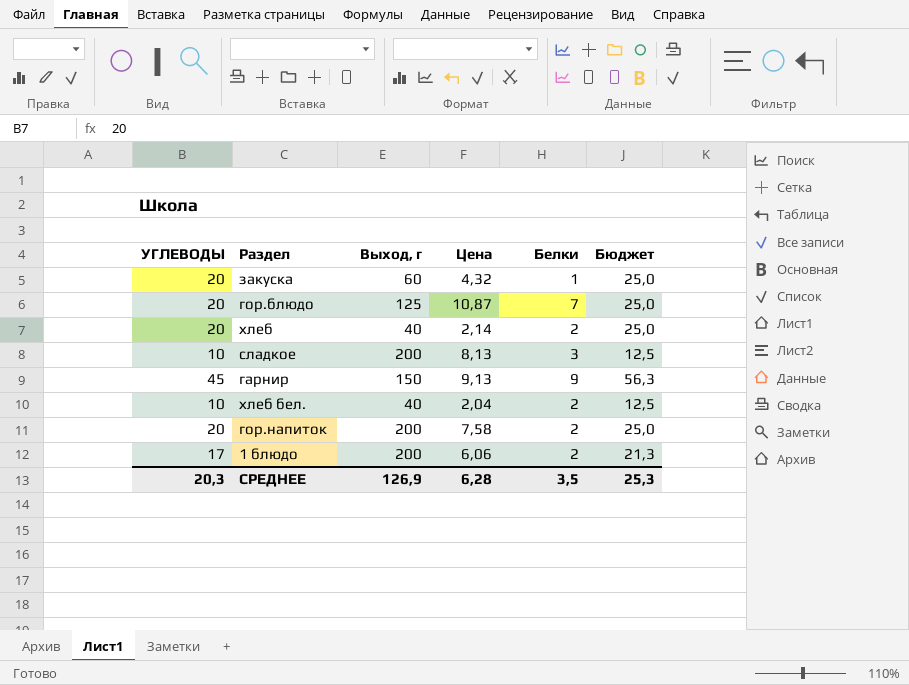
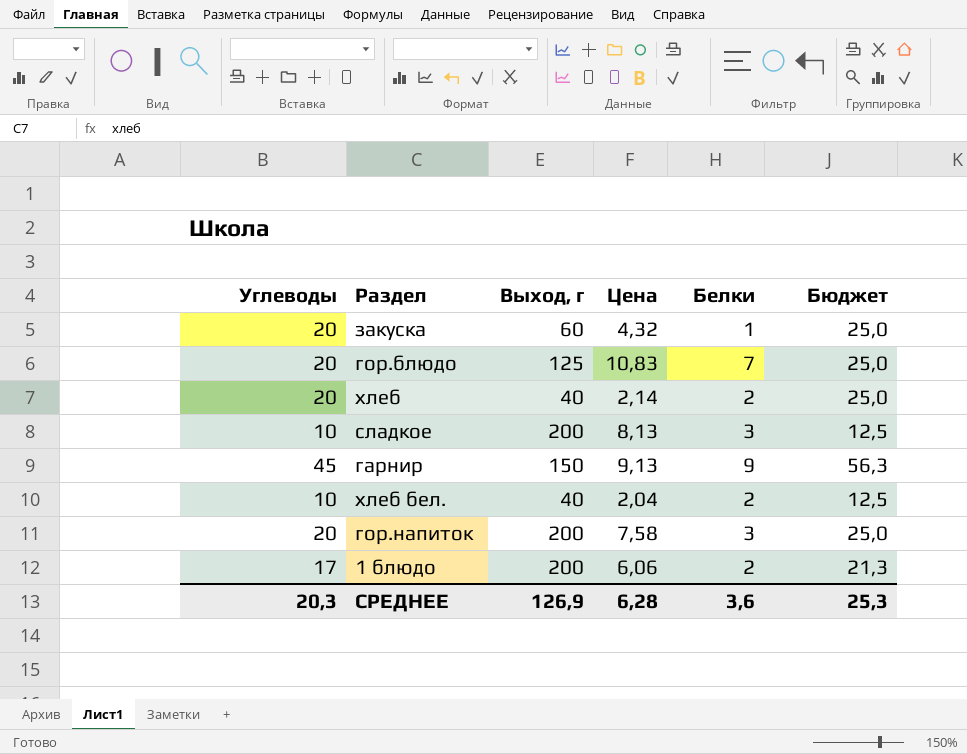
column name: УГЛЕВОДЫ -> Углеводы
гор.блюдо | Цена: 10,87 -> 10,83
гор.напиток | Белки: 2 -> 3
СРЕДНЕЕ | Белки: 3,5 -> 3,6

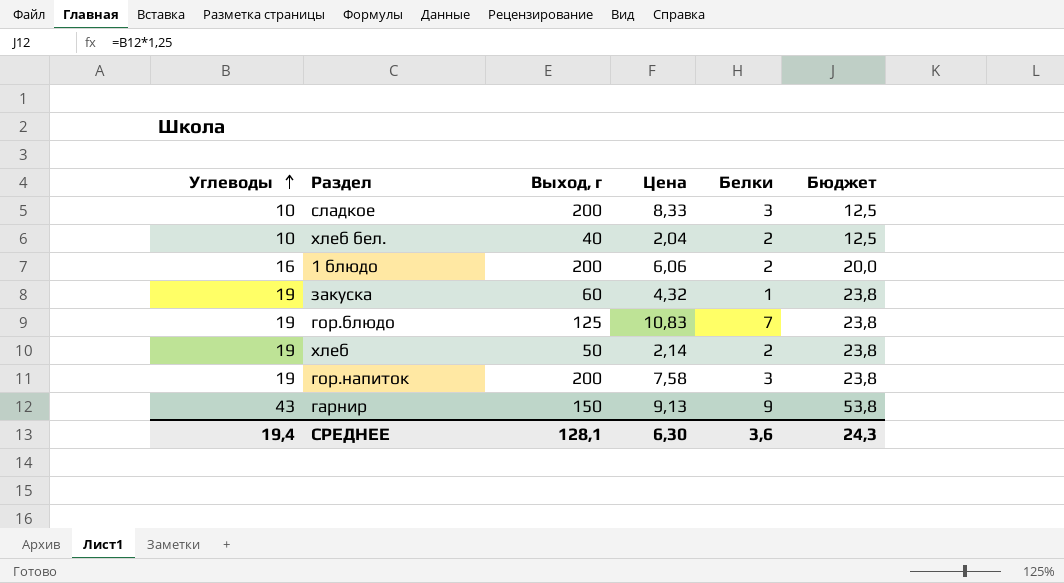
row order: none -> Углеводы ascending
сладкое | Цена: 8,13 -> 8,33
1 блюдо | Углеводы: 17 -> 16
1 блюдо | Бюджет: 21,3 -> 20,0
закуска | Углеводы: 20 -> 19
закуска | Бюджет: 25,0 -> 23,8
гор.блюдо | Углеводы: 20 -> 19
гор.блюдо | Бюджет: 25,0 -> 23,8
хлеб | Углеводы: 20 -> 19
хлеб | Выход, г: 40 -> 50
хлеб | Бюджет: 25,0 -> 23,8
гор.напиток | Углеводы: 20 -> 19
гор.напиток | Бюджет: 25,0 -> 23,8
гарнир | Углеводы: 45 -> 43
гарнир | Бюджет: 56,3 -> 53,8
СРЕДНЕЕ | Углеводы: 20,3 -> 19,4
СРЕДНЕЕ | Выход, г: 126,9 -> 128,1
СРЕДНЕЕ | Цена: 6,28 -> 6,30
СРЕДНЕЕ | Бюджет: 25,3 -> 24,3

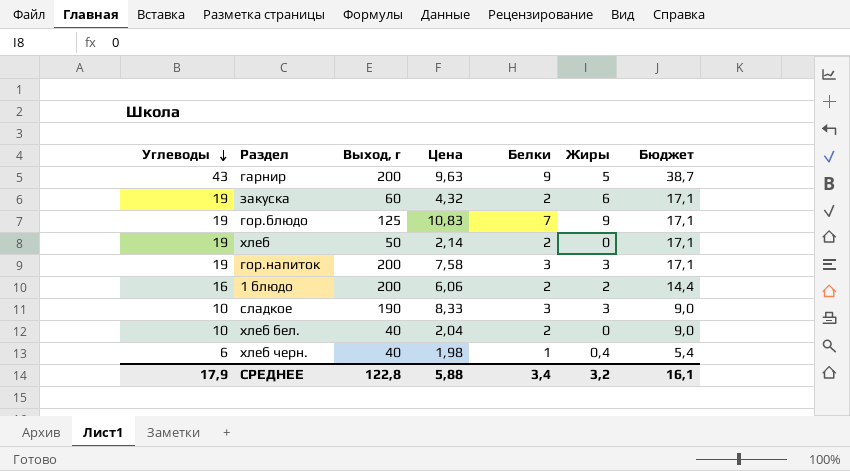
row order: Углеводы ascending -> Углеводы descending
column Жиры | position: none -> 6
column Бюджет | formula: [Углеводы] * 1,25 -> [Углеводы] * 0,9
гарнир | Выход, г: 150 -> 200
гарнир | Цена: 9,13 -> 9,63
закуска | Белки: 1 -> 2
сладкое | Выход, г: 200 -> 190
row хлеб черн.: none -> 6 | 40 | 1,98 | 1 | 0,4 | 5,4
СРЕДНЕЕ | Углеводы: 19,4 -> 17,9
СРЕДНЕЕ | Выход, г: 128,1 -> 122,8
СРЕДНЕЕ | Цена: 6,30 -> 5,88
СРЕДНЕЕ | Белки: 3,6 -> 3,4
СРЕДНЕЕ | Бюджет: 24,3 -> 16,1

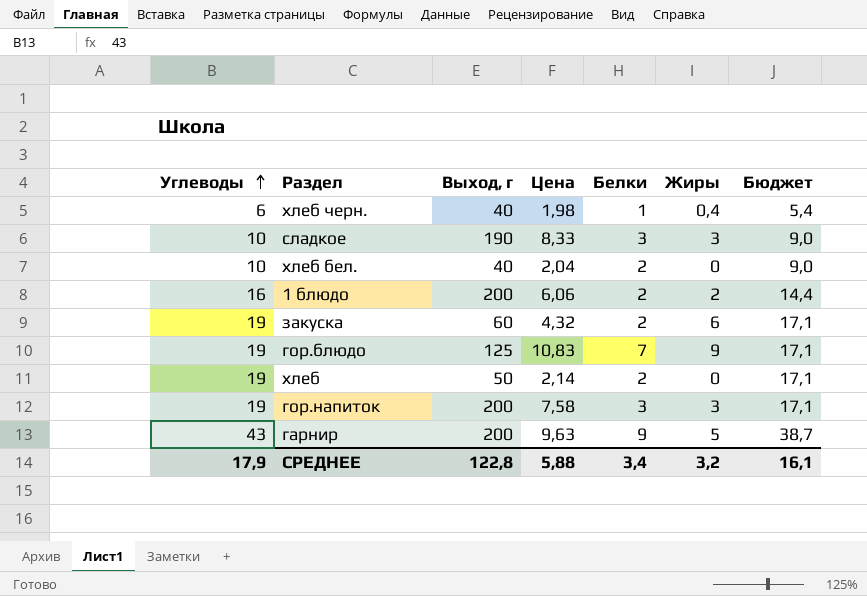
row order: Углеводы descending -> Углеводы ascending

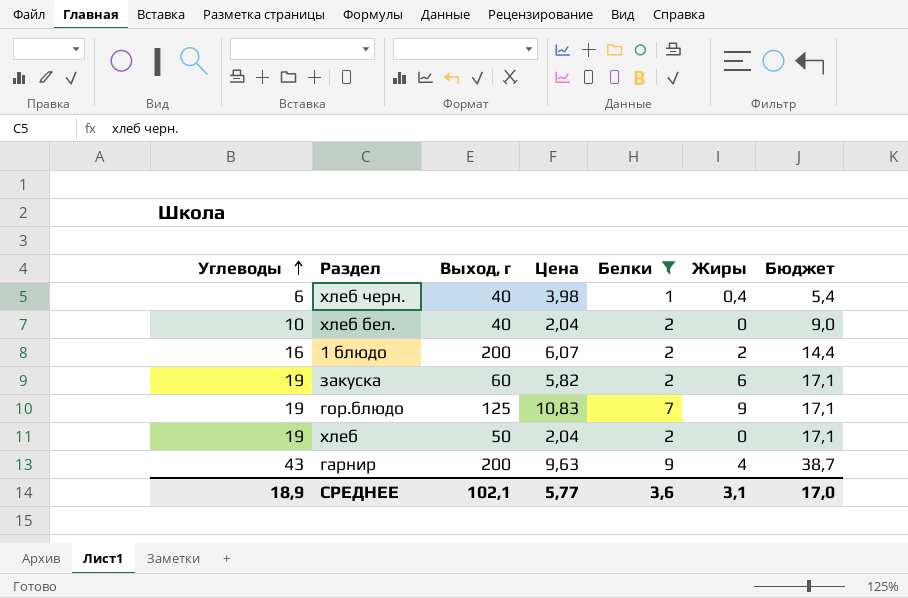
filter: none -> Белки != 3
хлеб черн. | Цена: 1,98 -> 3,98
1 блюдо | Цена: 6,06 -> 6,07
закуска | Цена: 4,32 -> 5,82
хлеб | Цена: 2,14 -> 2,04
гарнир | Жиры: 5 -> 4
СРЕДНЕЕ | Углеводы: 17,9 -> 18,9
СРЕДНЕЕ | Выход, г: 122,8 -> 102,1
СРЕДНЕЕ | Цена: 5,88 -> 5,77
СРЕДНЕЕ | Белки: 3,4 -> 3,6
СРЕДНЕЕ | Жиры: 3,2 -> 3,1
СРЕДНЕЕ | Бюджет: 16,1 -> 17,0

